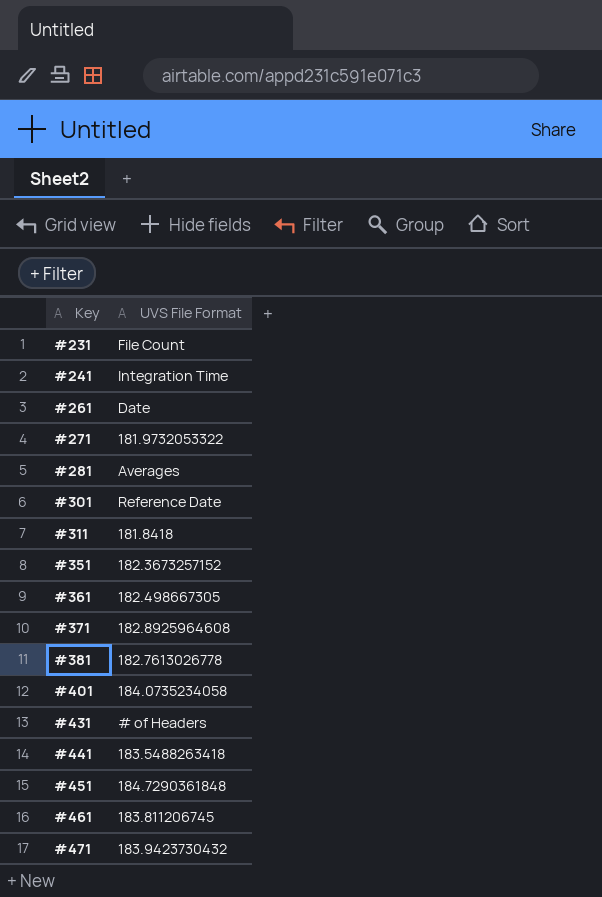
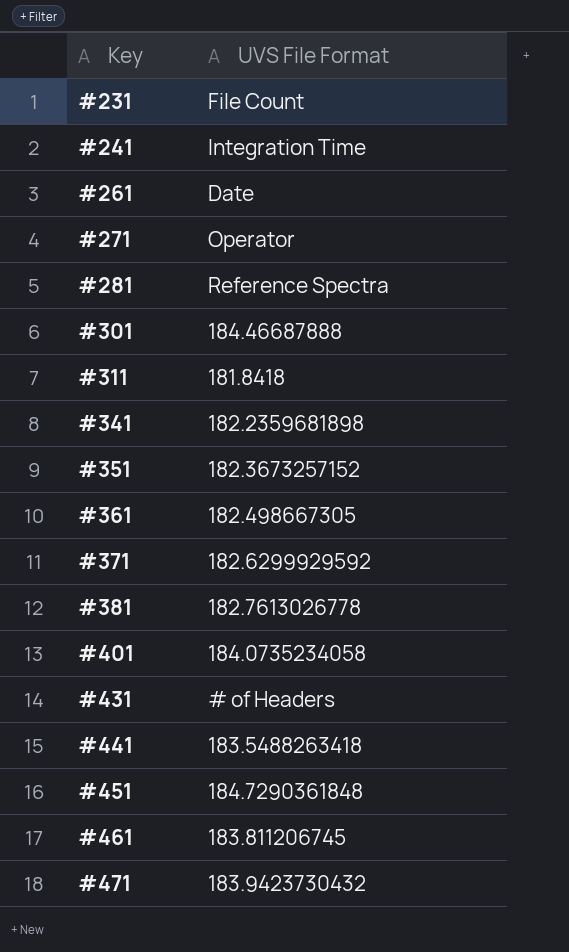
#271 | UVS File Format: 181.9732053322 -> Operator
#281 | UVS File Format: Averages -> Reference Spectra
#301 | UVS File Format: Reference Date -> 184.46687888
row #341: none -> 182.2359681898
#371 | UVS File Format: 182.8925964608 -> 182.6299929592

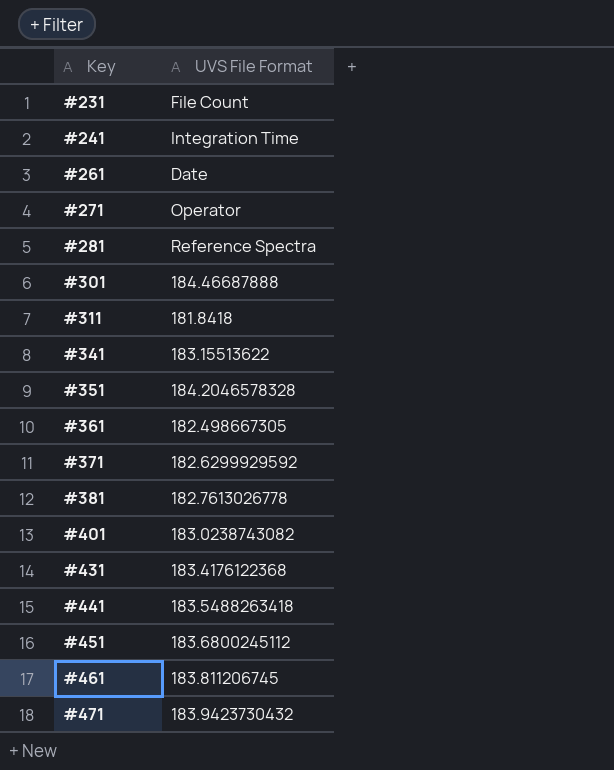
#341 | UVS File Format: 182.2359681898 -> 183.15513622
#351 | UVS File Format: 182.3673257152 -> 184.2046578328
#401 | UVS File Format: 184.0735234058 -> 183.0238743082
#431 | UVS File Format: # of Headers -> 183.4176122368
#451 | UVS File Format: 184.7290361848 -> 183.6800245112

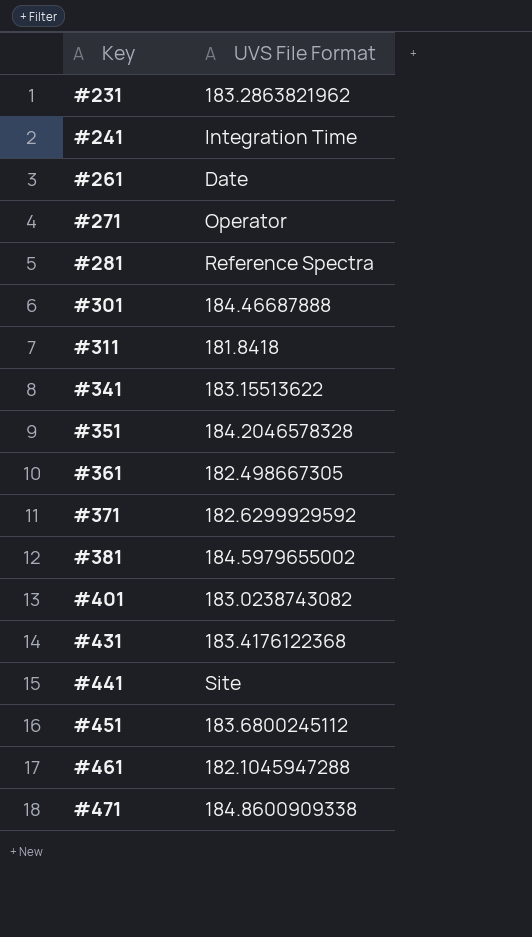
#231 | UVS File Format: File Count -> 183.2863821962
#381 | UVS File Format: 182.7613026778 -> 184.5979655002
#441 | UVS File Format: 183.5488263418 -> Site
#461 | UVS File Format: 183.811206745 -> 182.1045947288
#471 | UVS File Format: 183.9423730432 -> 184.8600909338

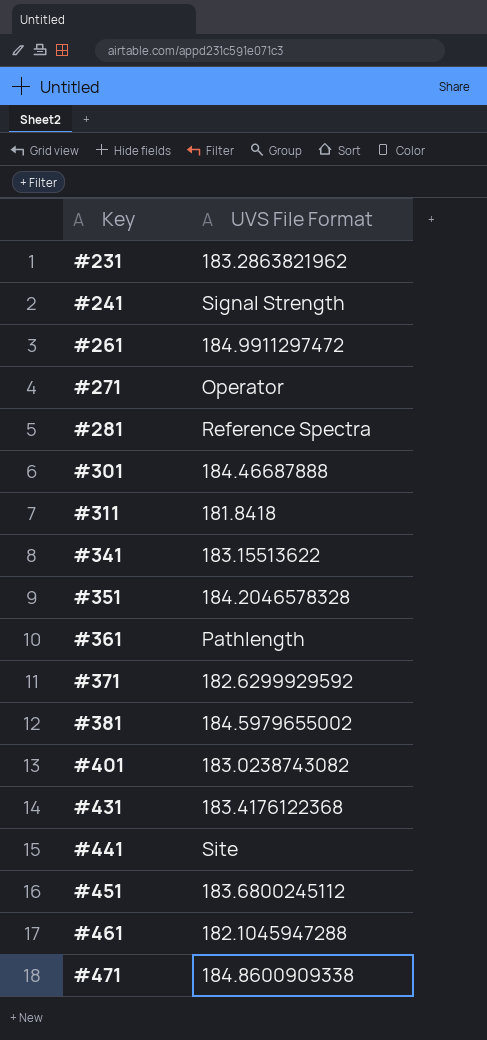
#241 | UVS File Format: Integration Time -> Signal Strength
#261 | UVS File Format: Date -> 184.9911297472
#361 | UVS File Format: 182.498667305 -> Pathlength

